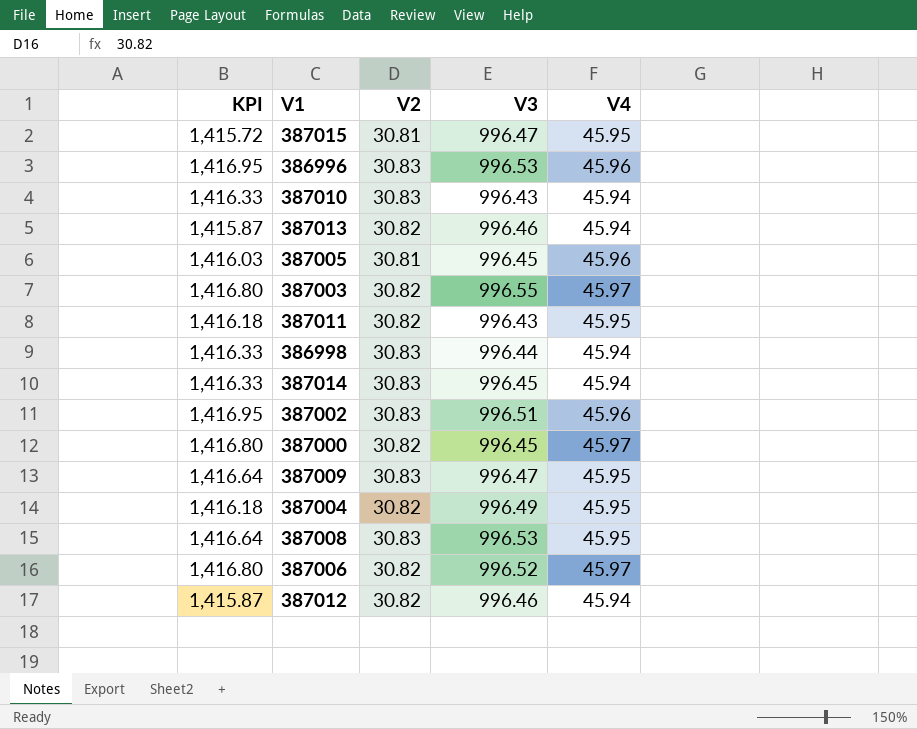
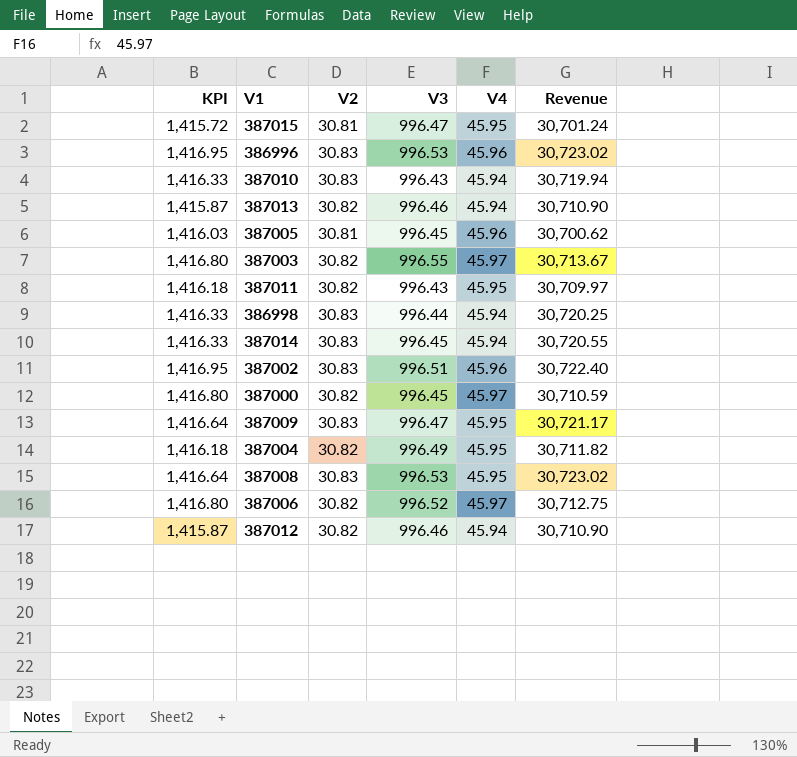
column Revenue | formula: none -> [V2] * [V3]

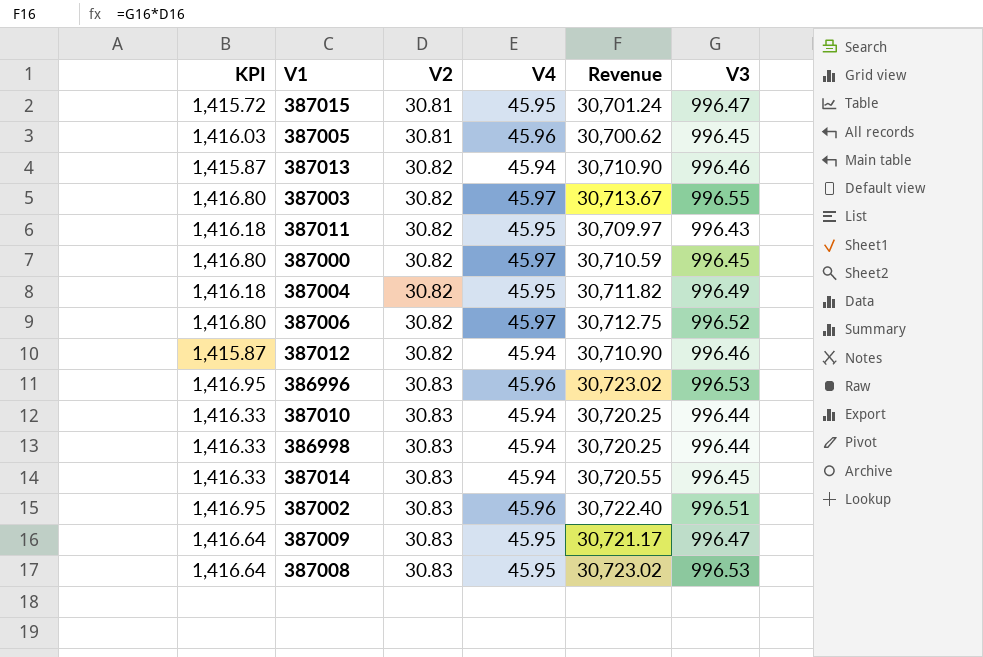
row order: none -> V2 ascending
column V3 | position: 4 -> 6
387010 | Revenue: 30,719.94 -> 30,720.25
387010 | V3: 996.43 -> 996.44

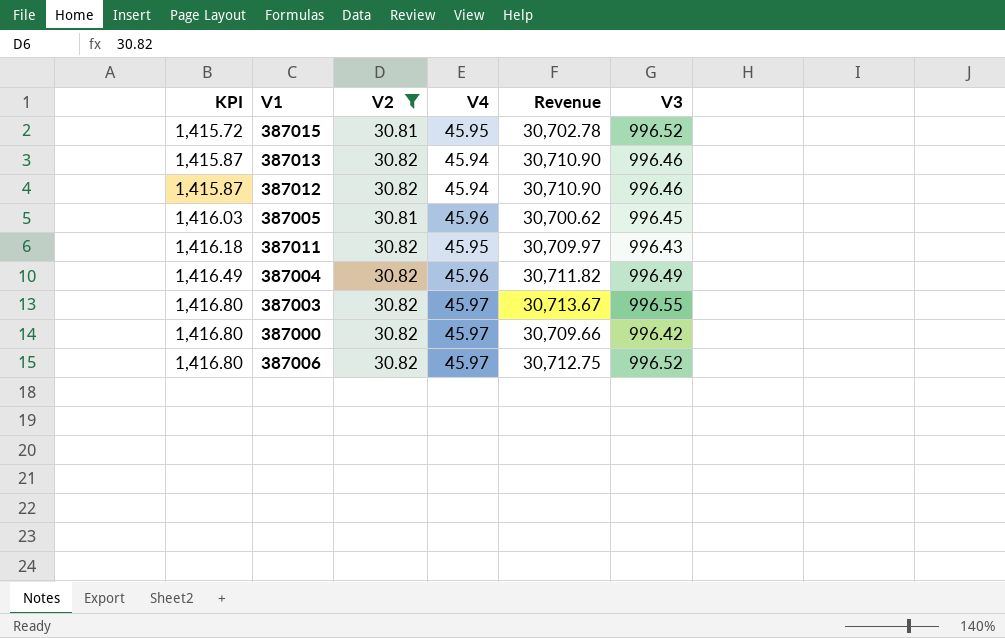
filter: none -> V2 != 30.83
row order: V2 ascending -> KPI ascending
387015 | Revenue: 30,701.24 -> 30,702.78
387015 | V3: 996.47 -> 996.52
387004 | KPI: 1,416.18 -> 1,416.49
387004 | V4: 45.95 -> 45.96
387000 | Revenue: 30,710.59 -> 30,709.66
387000 | V3: 996.45 -> 996.42

